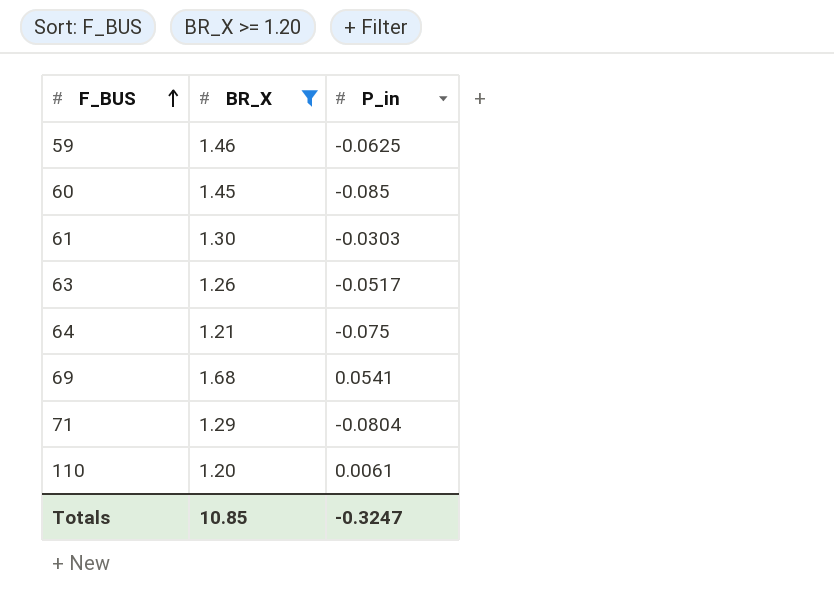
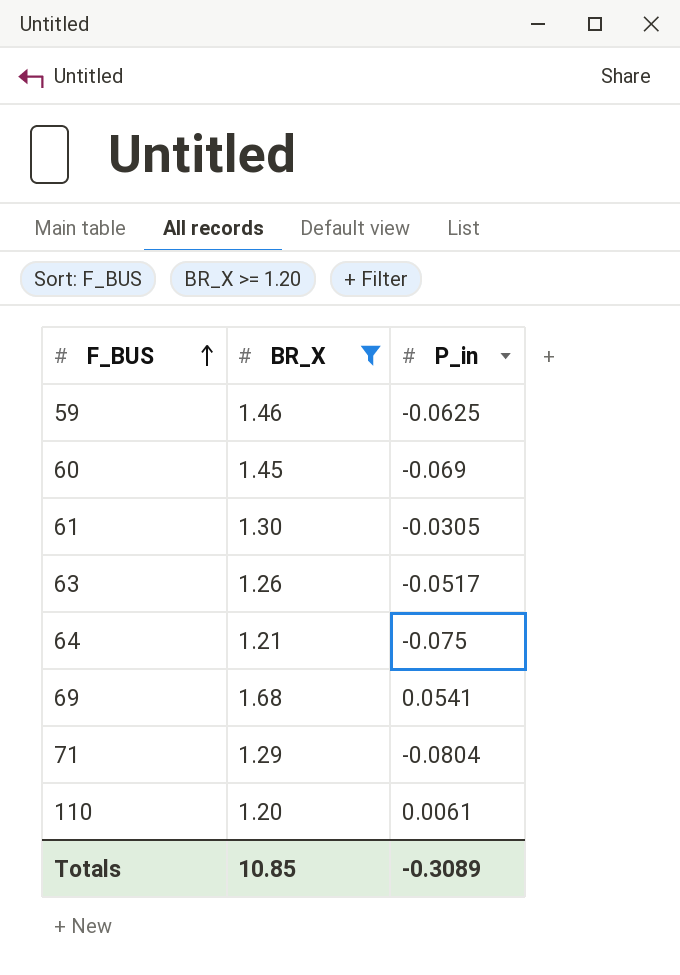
60 | P_in: -0.085 -> -0.069
61 | P_in: -0.0303 -> -0.0305
Totals | P_in: -0.3247 -> -0.3089

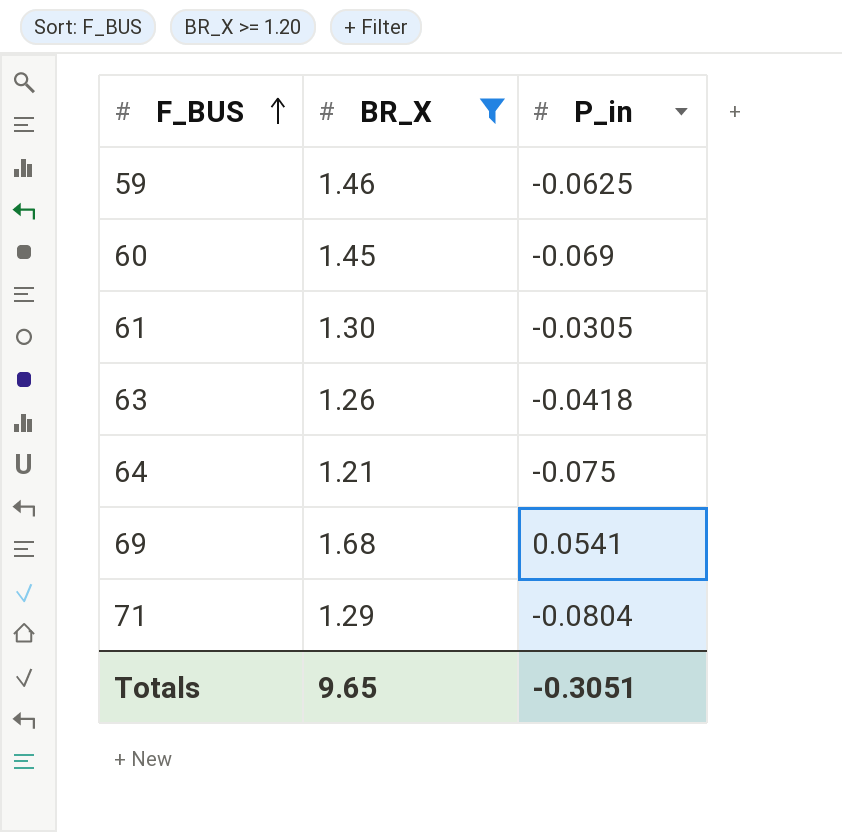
row 110: 1.20 | 0.0061 -> none
63 | P_in: -0.0517 -> -0.0418
Totals | BR_X: 10.85 -> 9.65
Totals | P_in: -0.3089 -> -0.3051

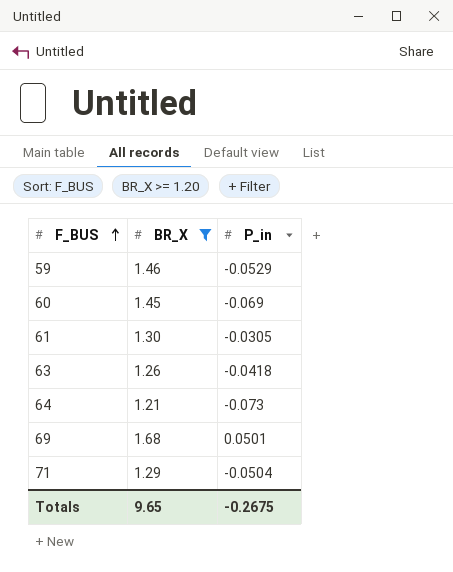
59 | P_in: -0.0625 -> -0.0529
64 | P_in: -0.075 -> -0.073
69 | P_in: 0.0541 -> 0.0501
71 | P_in: -0.0804 -> -0.0504
Totals | P_in: -0.3051 -> -0.2675

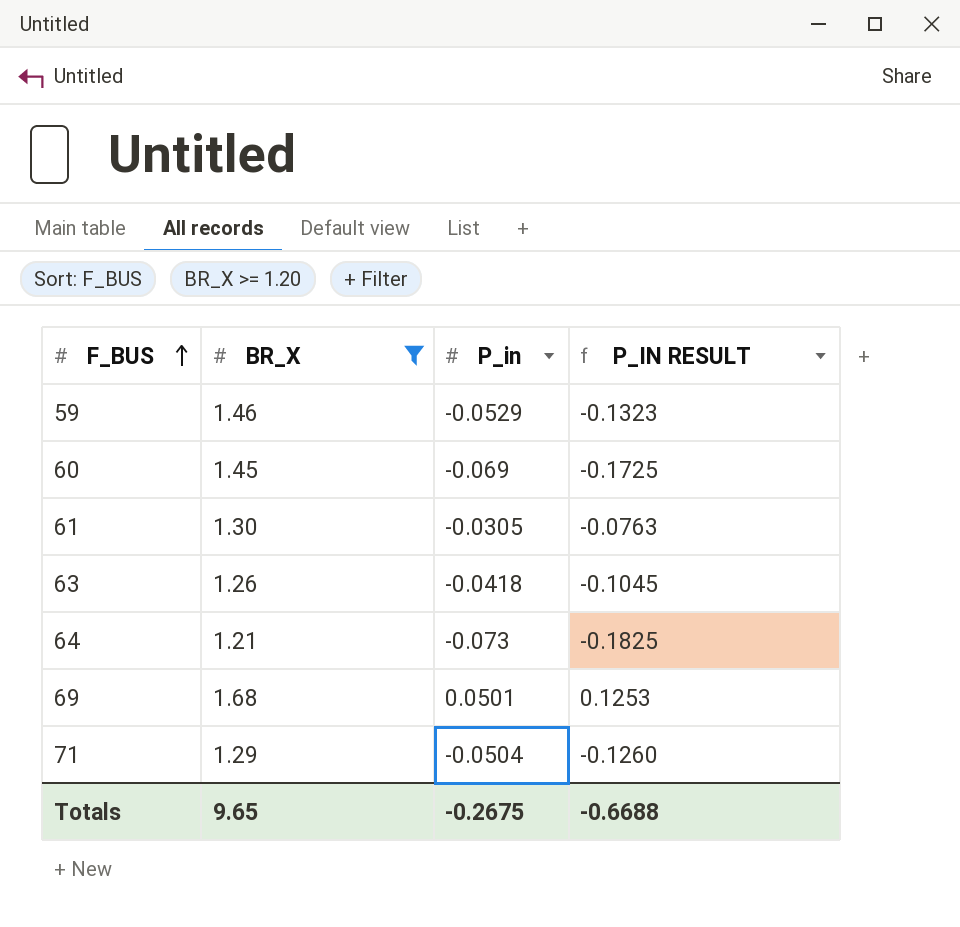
column P_IN RESULT | formula: none -> [P_in] * 2.5

